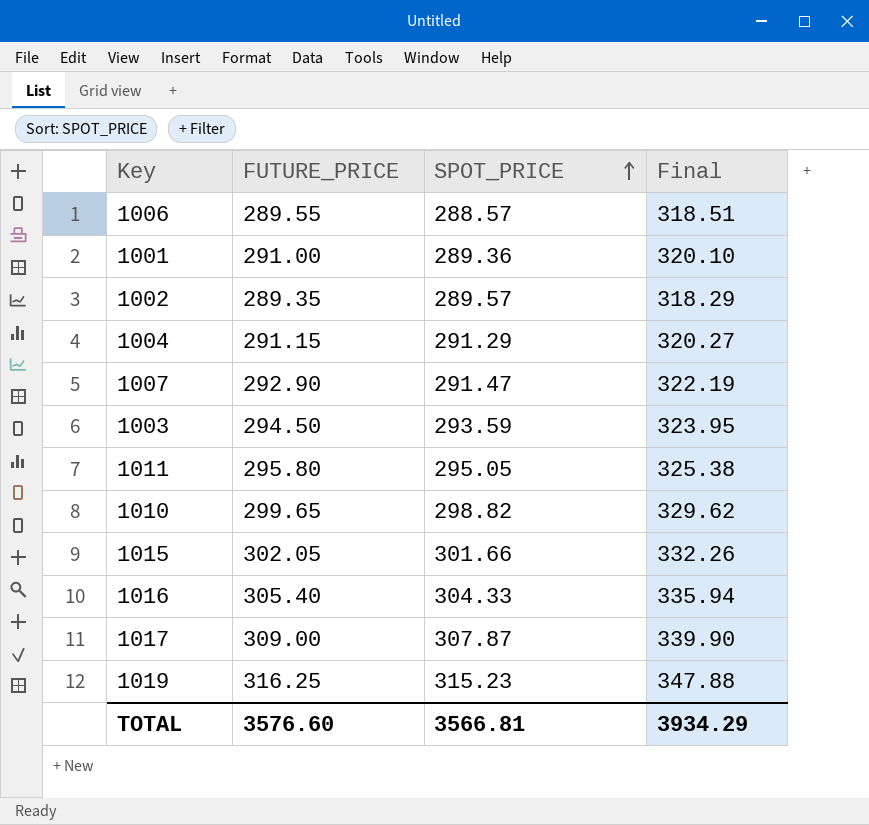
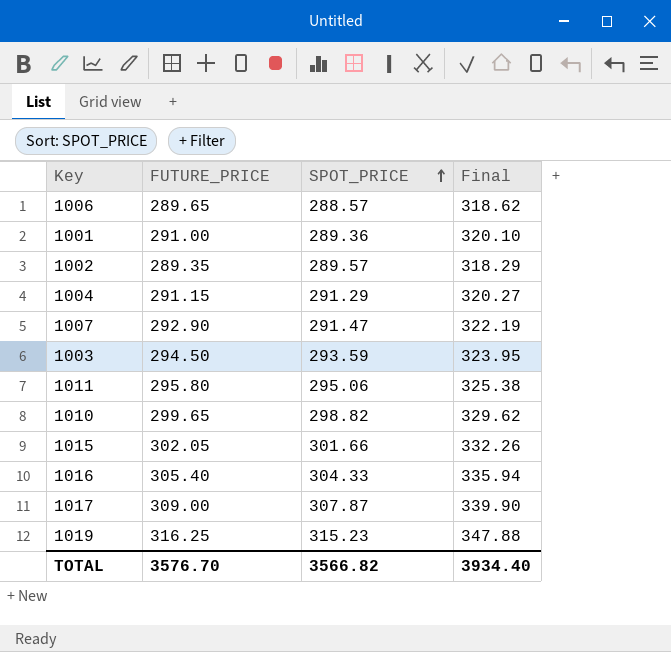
1006 | FUTURE_PRICE: 289.55 -> 289.65
1006 | Final: 318.51 -> 318.62
1011 | SPOT_PRICE: 295.05 -> 295.06
TOTAL | FUTURE_PRICE: 3576.60 -> 3576.70
TOTAL | SPOT_PRICE: 3566.81 -> 3566.82
TOTAL | Final: 3934.29 -> 3934.40

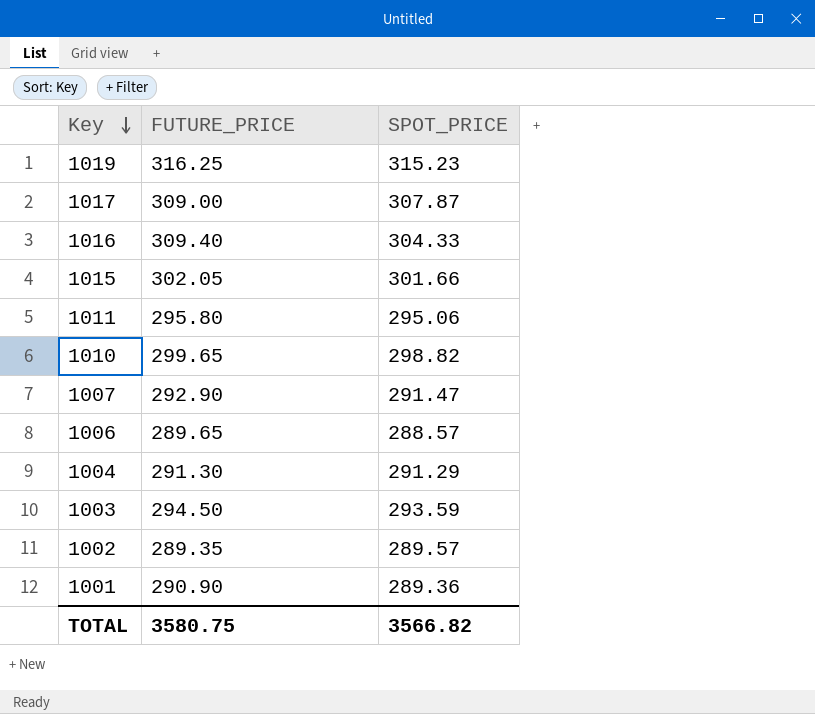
row order: SPOT_PRICE ascending -> Key descending
column Final | formula: [FUTURE_PRICE] * 1.1 -> none
1016 | FUTURE_PRICE: 305.40 -> 309.40
1004 | FUTURE_PRICE: 291.15 -> 291.30
1001 | FUTURE_PRICE: 291.00 -> 290.90
TOTAL | FUTURE_PRICE: 3576.70 -> 3580.75

